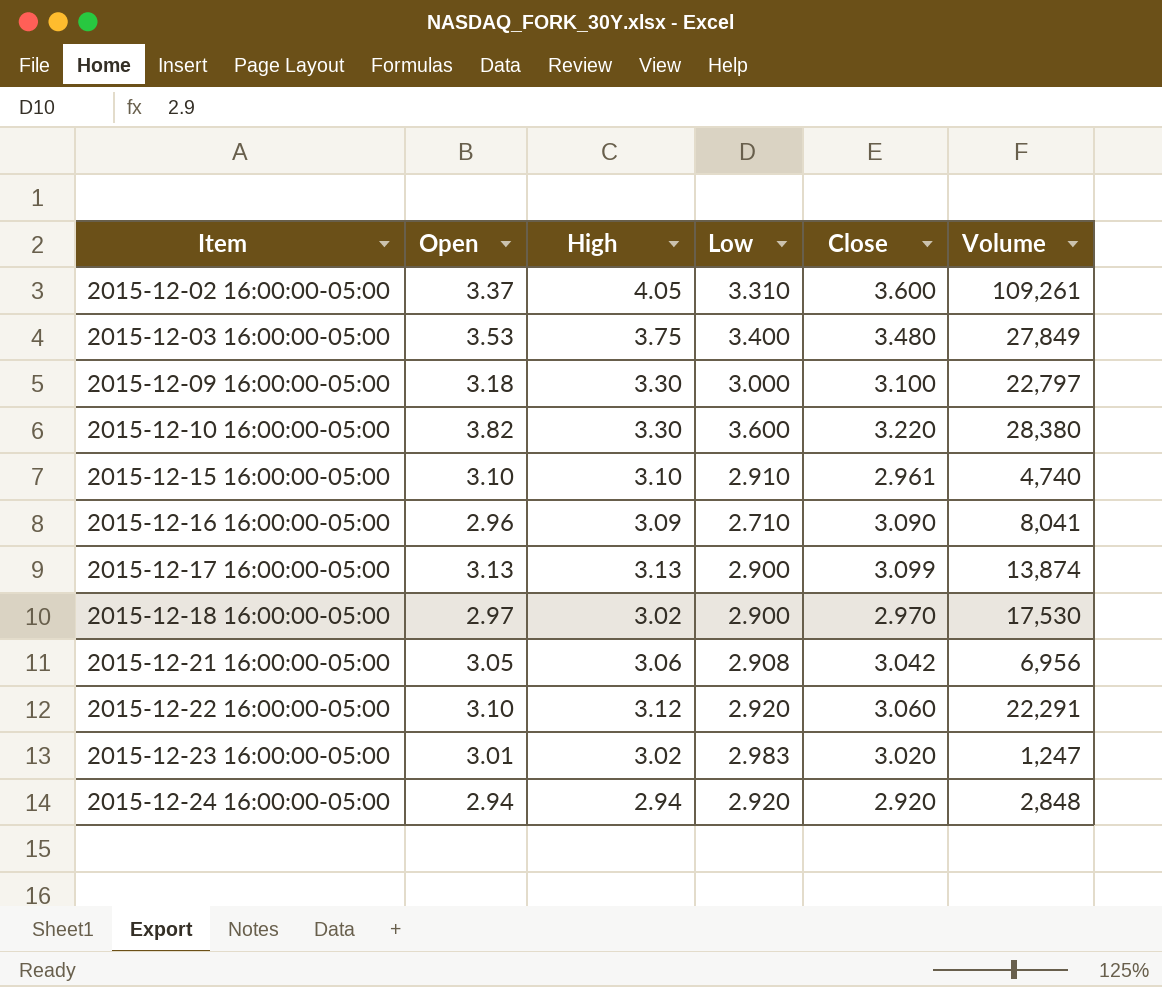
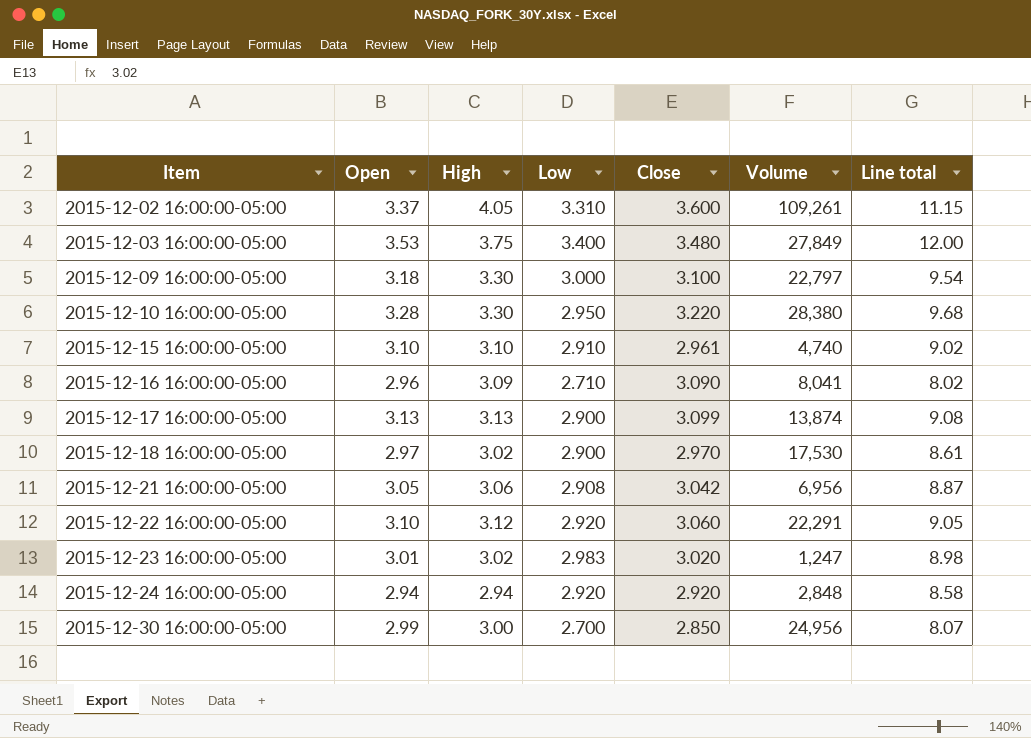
column Line total | formula: none -> [Open] * [Low]
2015-12-10 16:00:00-05:00 | Open: 3.82 -> 3.28
2015-12-10 16:00:00-05:00 | Low: 3.600 -> 2.950
row 2015-12-30 16:00:00-05:00: none -> 2.99 | 3.00 | 2.700 | 2.850 | 24,956 | 8.07

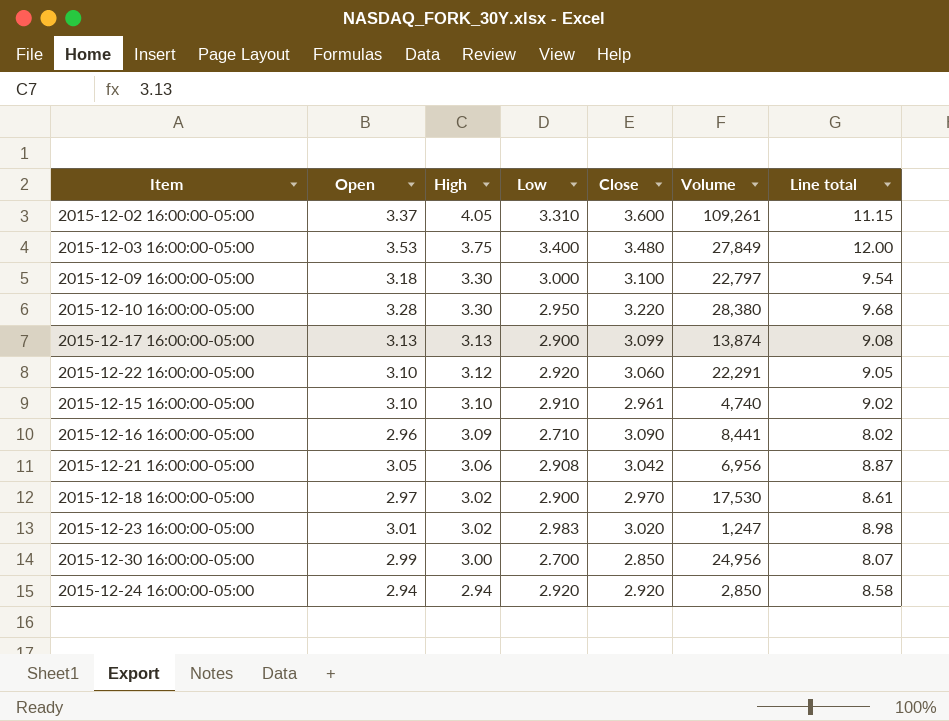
row order: Item ascending -> High descending
2015-12-16 16:00:00-05:00 | Volume: 8,041 -> 8,441
2015-12-24 16:00:00-05:00 | Volume: 2,848 -> 2,850

